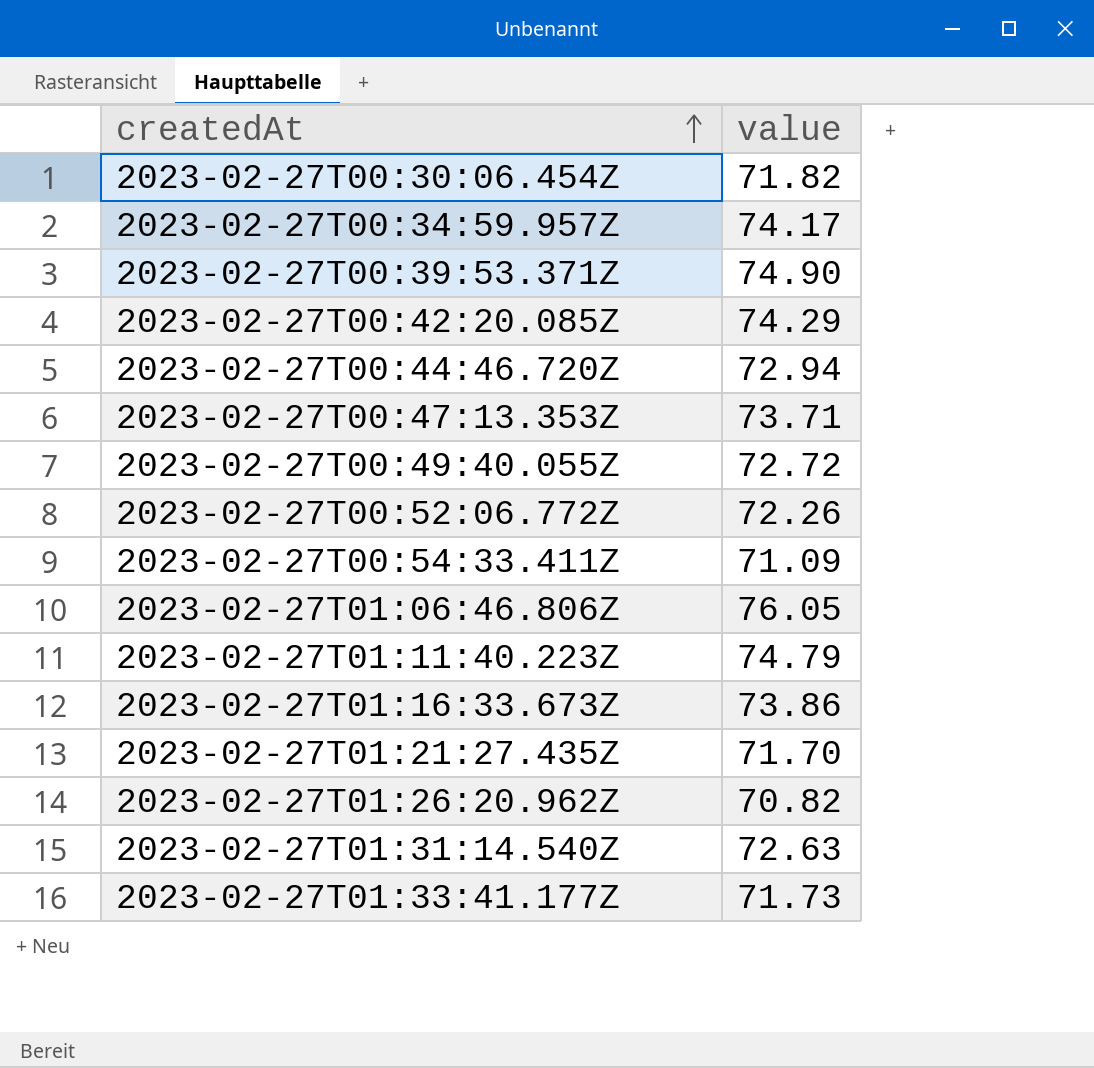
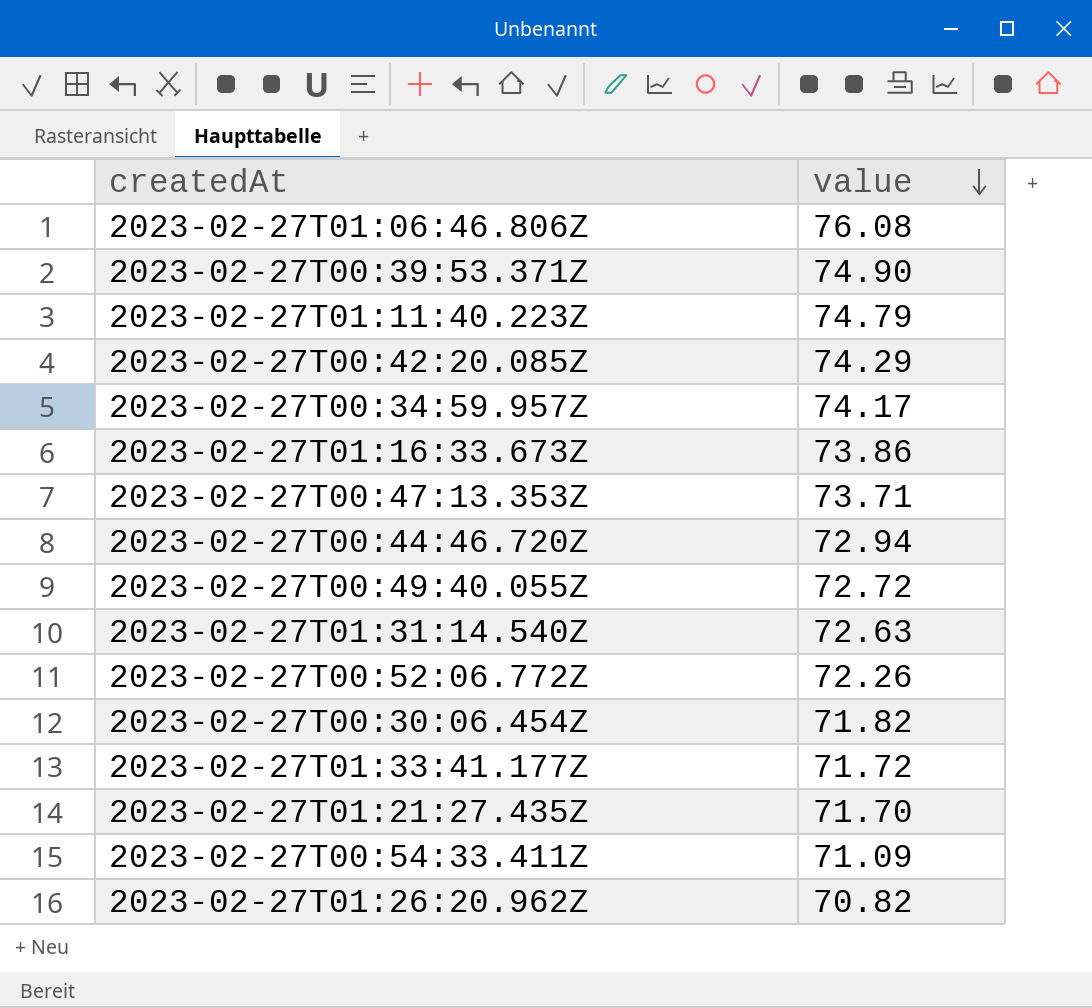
row order: createdAt ascending -> value descending
2023-02-27T01:06:46.806Z | value: 76.05 -> 76.08
2023-02-27T01:33:41.177Z | value: 71.73 -> 71.72

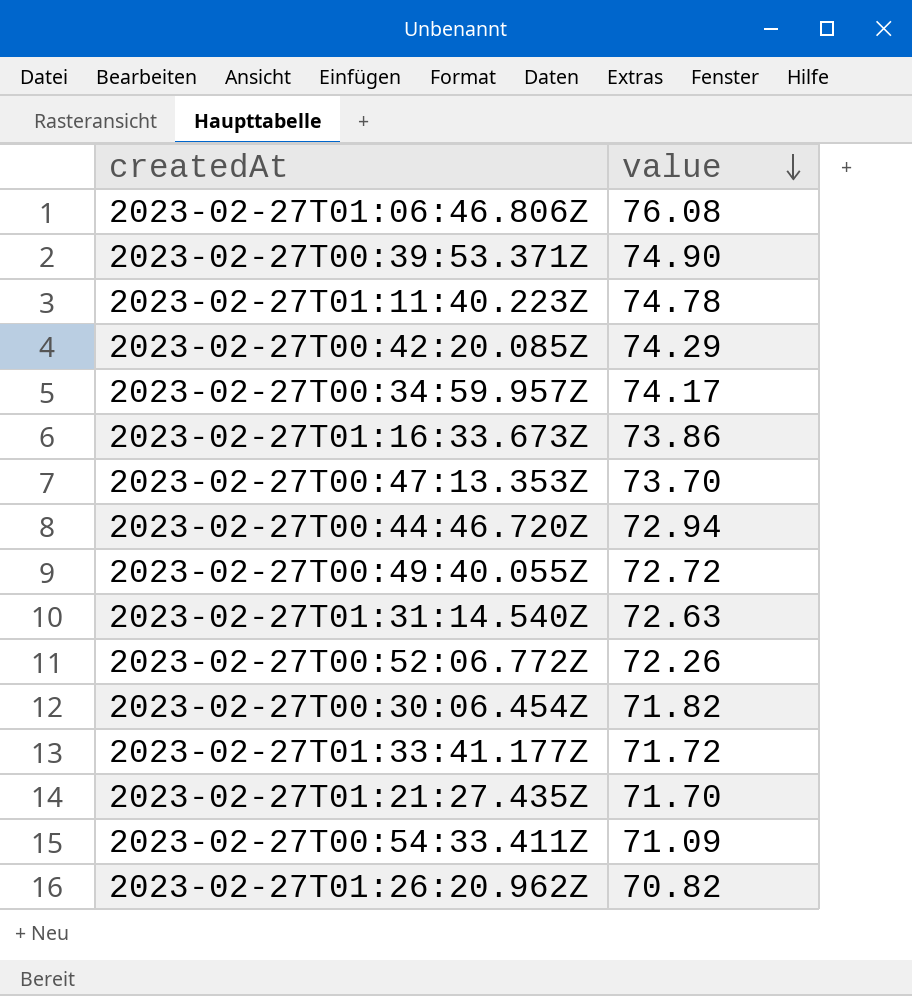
2023-02-27T01:11:40.223Z | value: 74.79 -> 74.78
2023-02-27T00:47:13.353Z | value: 73.71 -> 73.70

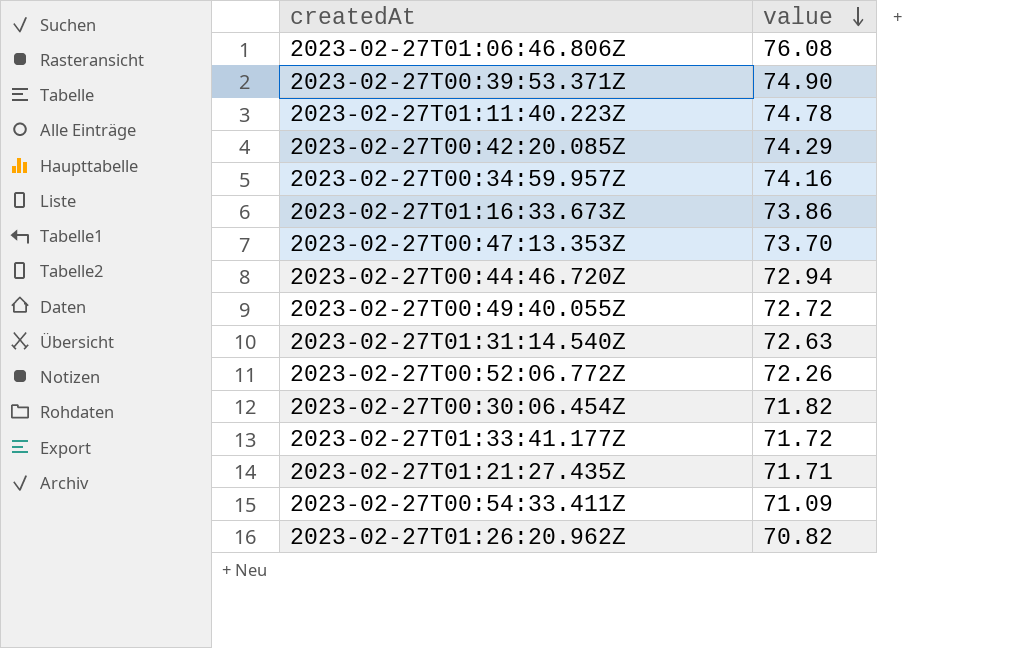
2023-02-27T00:34:59.957Z | value: 74.17 -> 74.16
2023-02-27T01:21:27.435Z | value: 71.70 -> 71.71

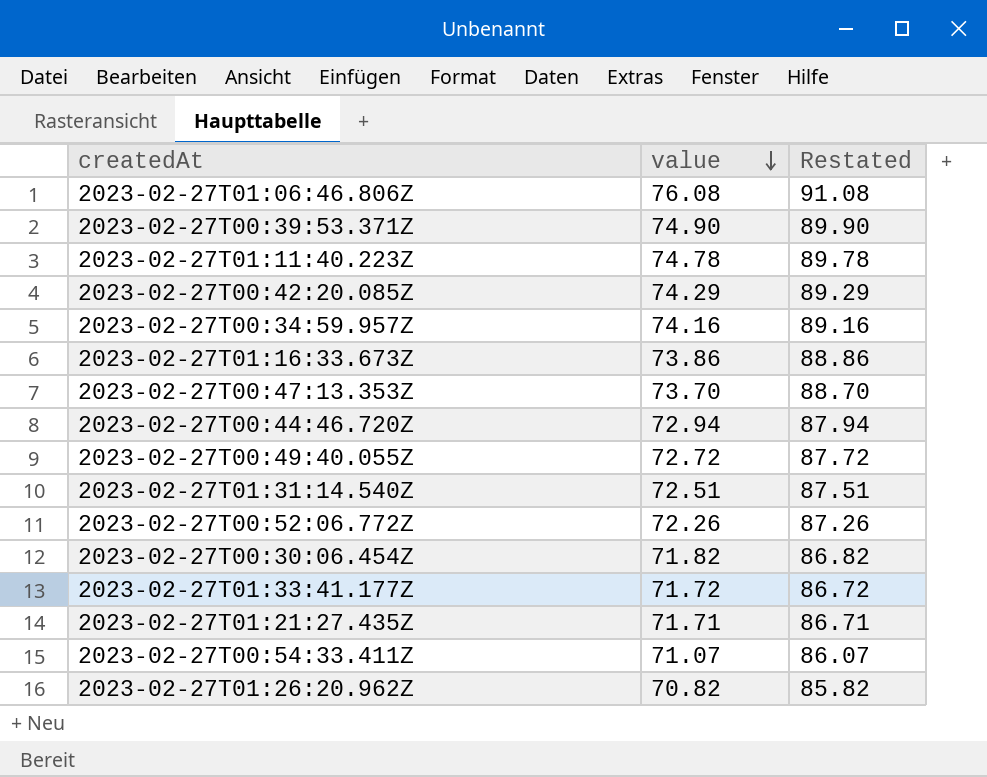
column Restated | formula: none -> [value] + 15
2023-02-27T01:31:14.540Z | value: 72.63 -> 72.51
2023-02-27T00:54:33.411Z | value: 71.09 -> 71.07

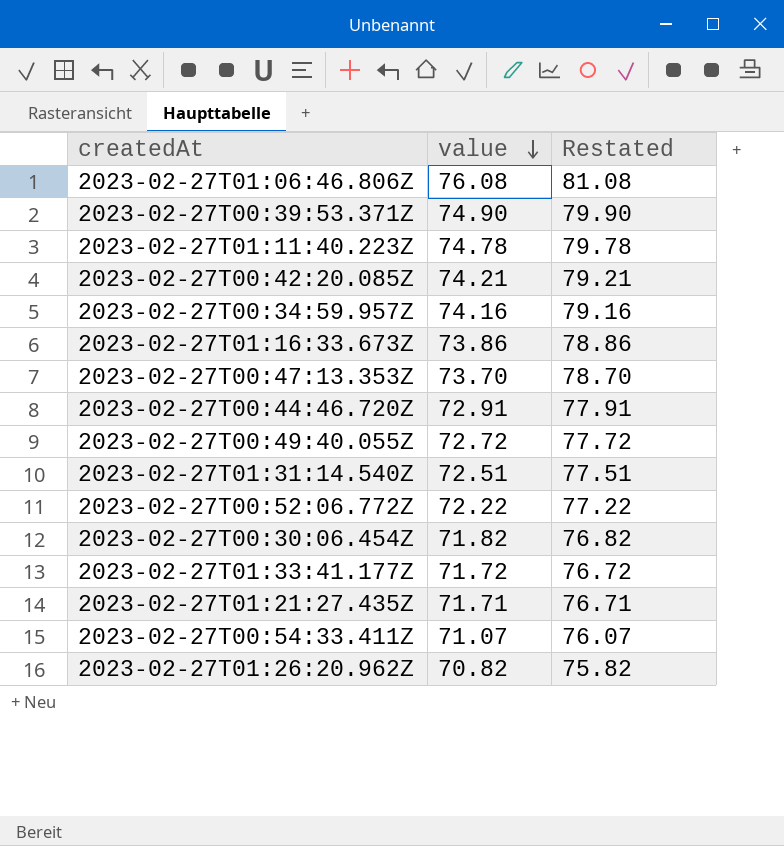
column Restated | formula: [value] + 15 -> [value] + 5
2023-02-27T00:42:20.085Z | value: 74.29 -> 74.21
2023-02-27T00:44:46.720Z | value: 72.94 -> 72.91
2023-02-27T00:52:06.772Z | value: 72.26 -> 72.22

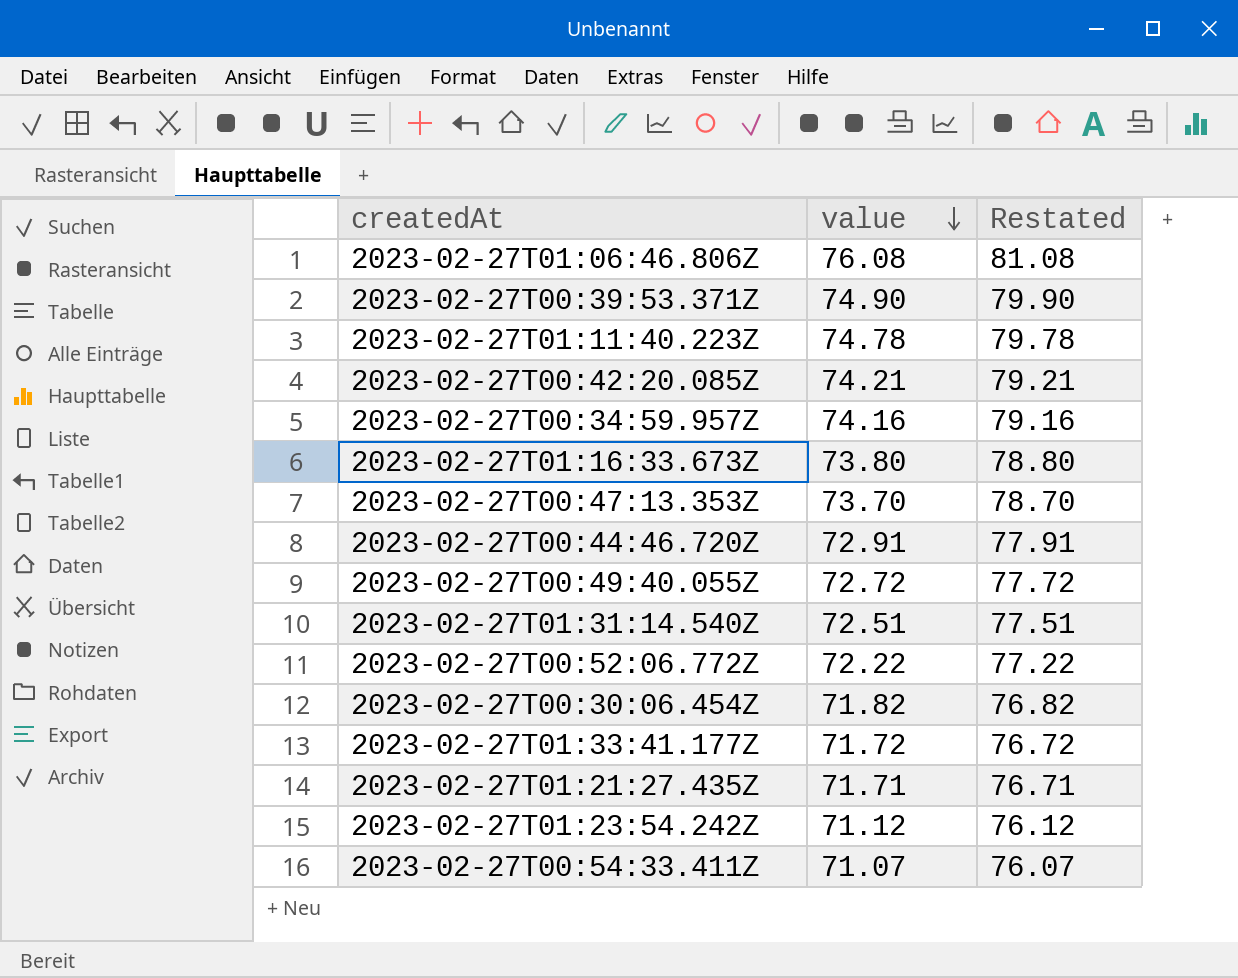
row 2023-02-27T01:26:20.962Z: 70.82 | 75.82 -> none
2023-02-27T01:16:33.673Z | value: 73.86 -> 73.80
2023-02-27T01:16:33.673Z | Restated: 78.86 -> 78.80
row 2023-02-27T01:23:54.242Z: none -> 71.12 | 76.12

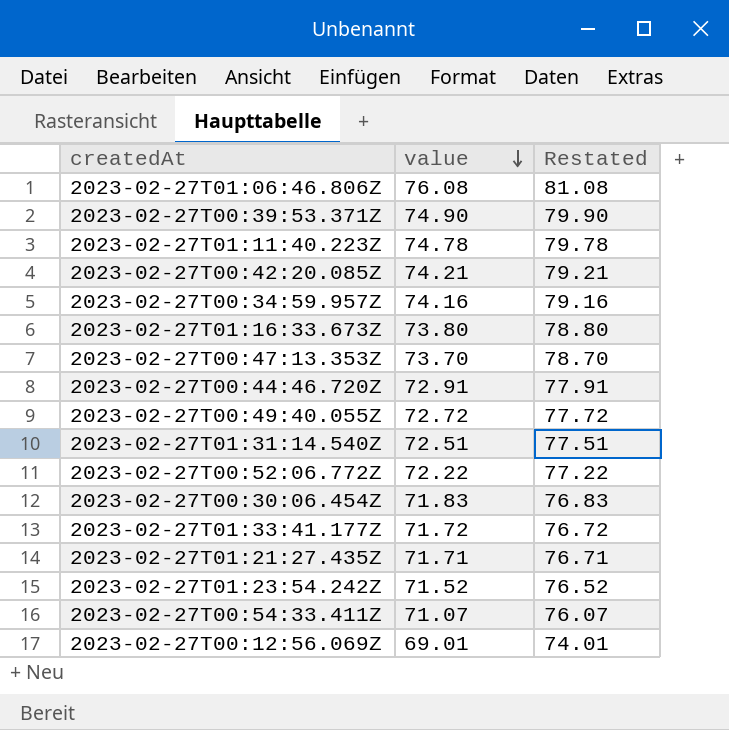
2023-02-27T00:30:06.454Z | value: 71.82 -> 71.83
2023-02-27T00:30:06.454Z | Restated: 76.82 -> 76.83
2023-02-27T01:23:54.242Z | value: 71.12 -> 71.52
2023-02-27T01:23:54.242Z | Restated: 76.12 -> 76.52
row 2023-02-27T00:12:56.069Z: none -> 69.01 | 74.01

